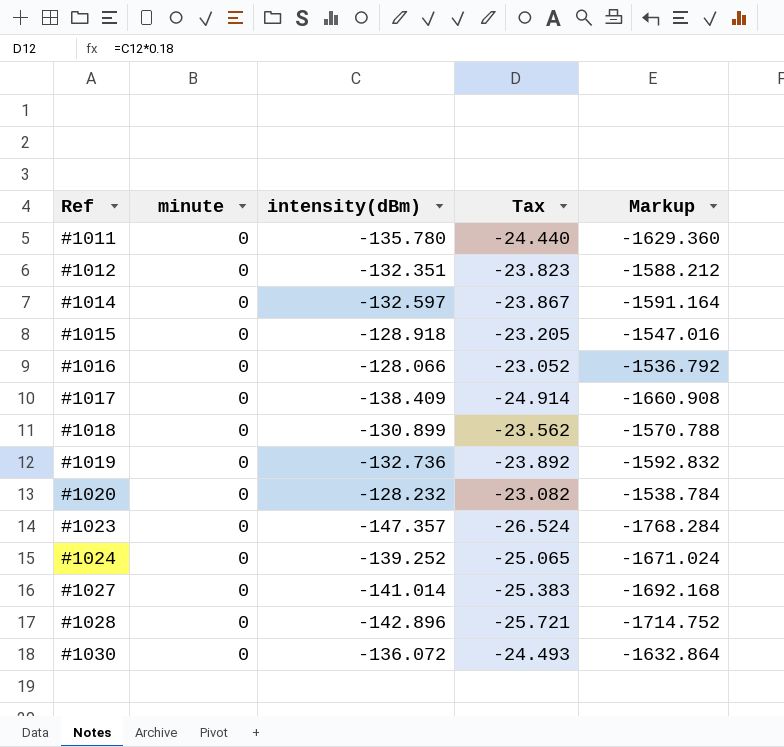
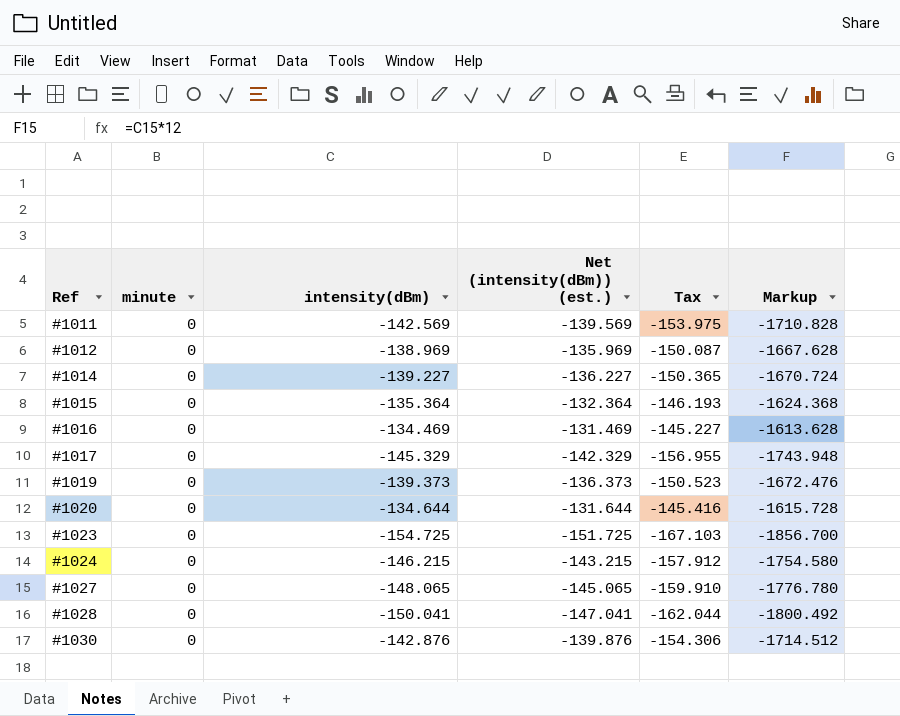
column Net (intensity(dBm)) (est.) | formula: none -> [intensity(dBm)] + 3
column Tax | formula: [intensity(dBm)] * 0.18 -> [intensity(dBm)] * 1.08
row #1018: 0 | -130.899 | -23.562 | -1570.788 -> none
#1011 | intensity(dBm): -135.780 -> -142.569
#1011 | Markup: -1629.360 -> -1710.828
#1012 | intensity(dBm): -132.351 -> -138.969
#1012 | Markup: -1588.212 -> -1667.628
#1014 | intensity(dBm): -132.597 -> -139.227
#1014 | Markup: -1591.164 -> -1670.724
#1015 | intensity(dBm): -128.918 -> -135.364
#1015 | Markup: -1547.016 -> -1624.368
#1016 | intensity(dBm): -128.066 -> -134.469
#1016 | Markup: -1536.792 -> -1613.628
#1017 | intensity(dBm): -138.409 -> -145.329
#1017 | Markup: -1660.908 -> -1743.948
#1019 | intensity(dBm): -132.736 -> -139.373
#1019 | Markup: -1592.832 -> -1672.476
#1020 | intensity(dBm): -128.232 -> -134.644
#1020 | Markup: -1538.784 -> -1615.728
#1023 | intensity(dBm): -147.357 -> -154.725
#1023 | Markup: -1768.284 -> -1856.700
#1024 | intensity(dBm): -139.252 -> -146.215
#1024 | Markup: -1671.024 -> -1754.580
#1027 | intensity(dBm): -141.014 -> -148.065
#1027 | Markup: -1692.168 -> -1776.780
#1028 | intensity(dBm): -142.896 -> -150.041
#1028 | Markup: -1714.752 -> -1800.492
#1030 | intensity(dBm): -136.072 -> -142.876
#1030 | Markup: -1632.864 -> -1714.512

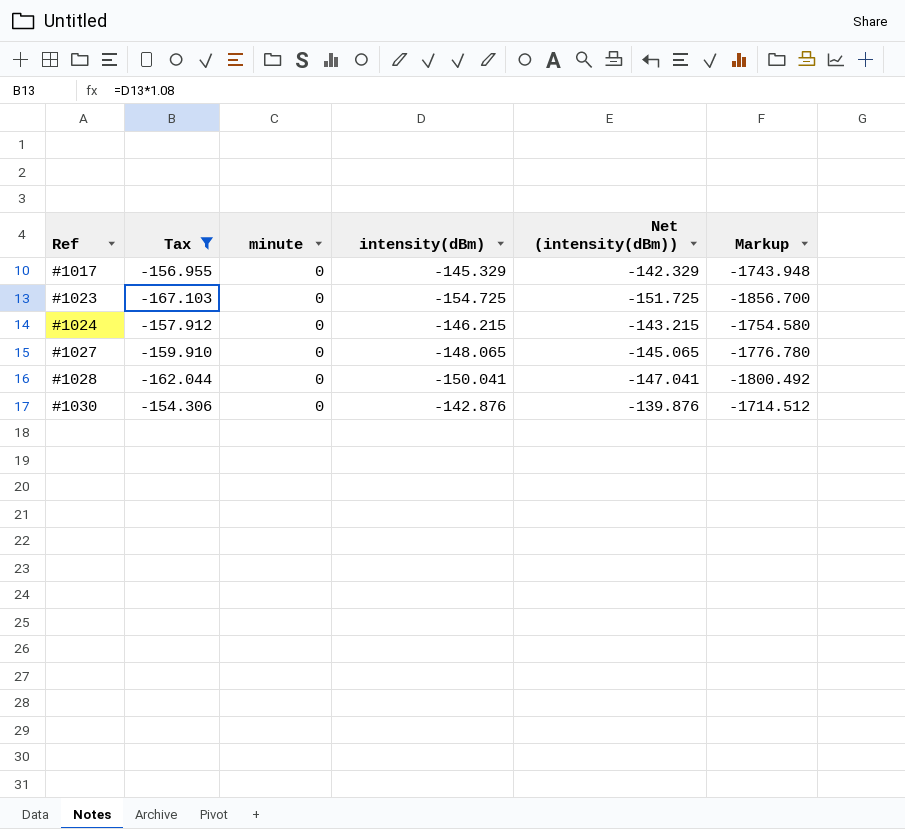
filter: none -> Tax <= -154.306
column Tax | position: 5 -> 2
column name: Net (intensity(dBm)) (est.) -> Net (intensity(dBm))

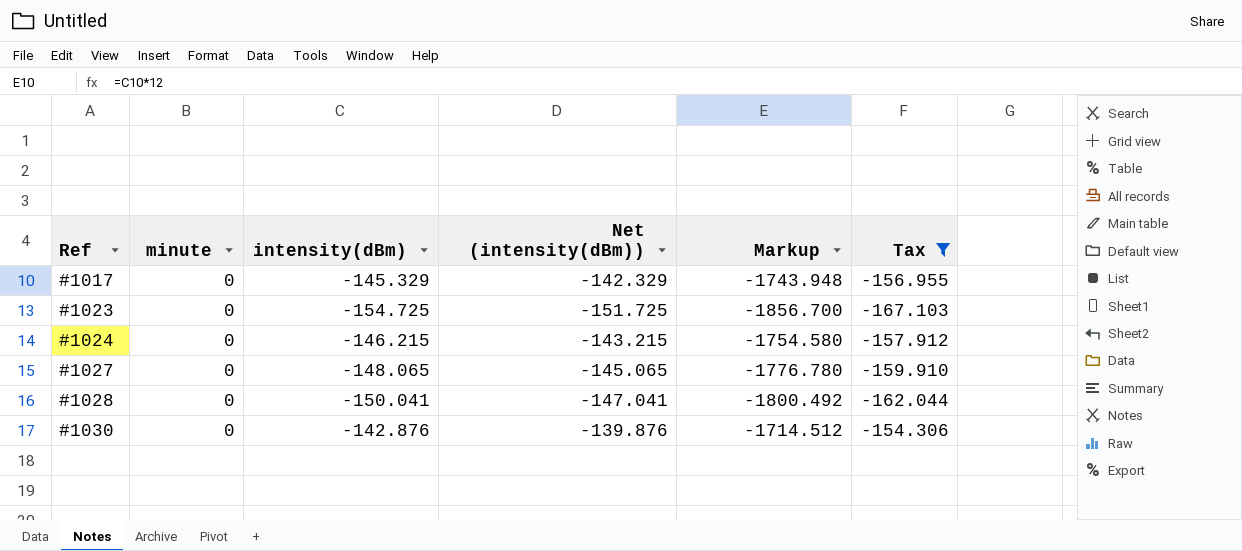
column Tax | position: 2 -> 6

